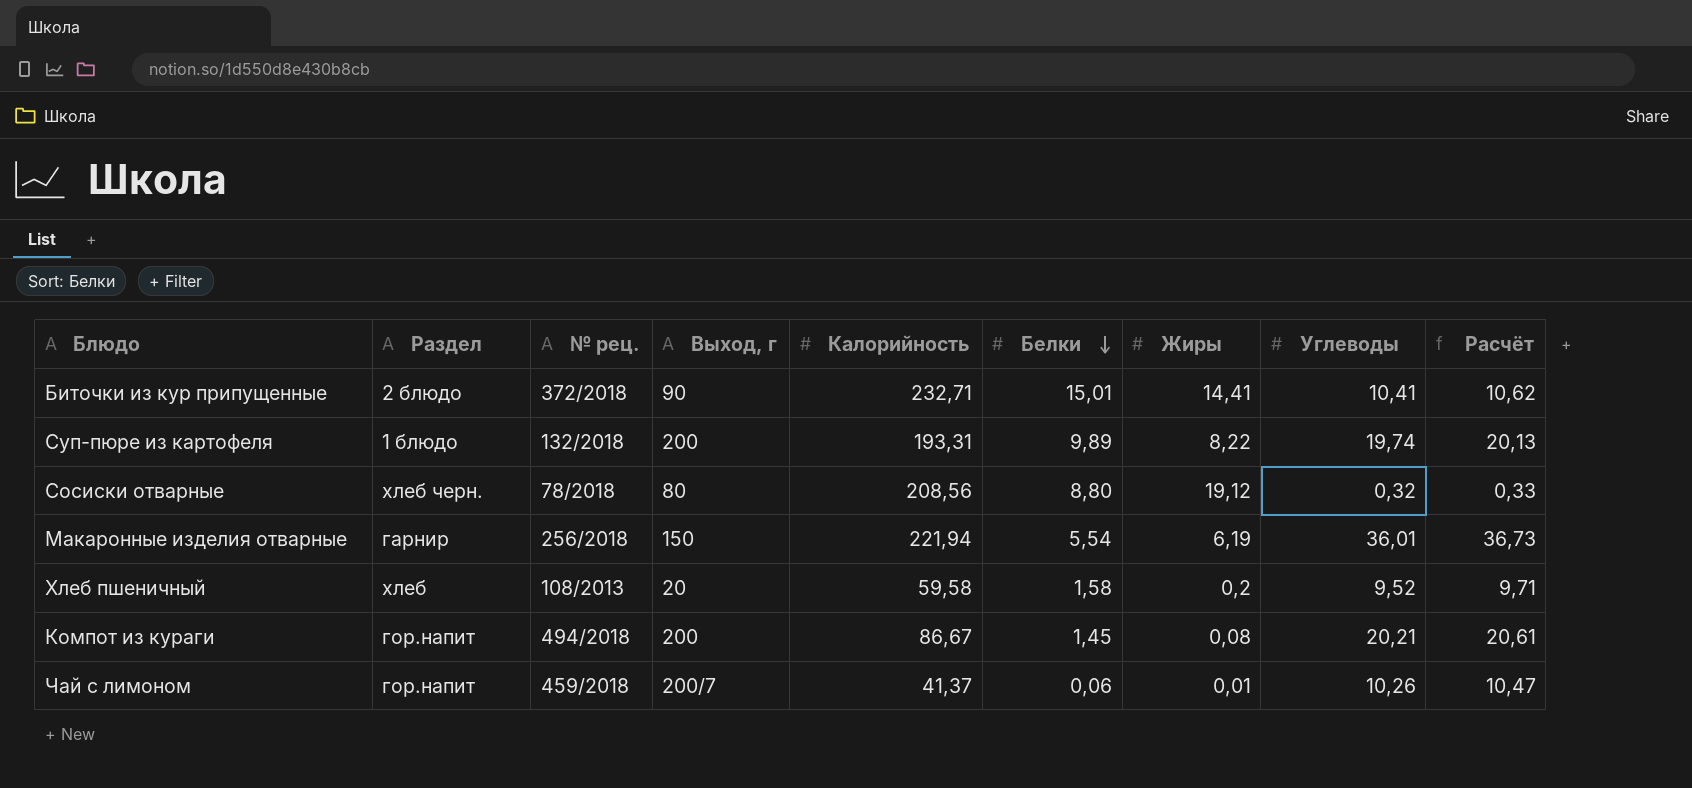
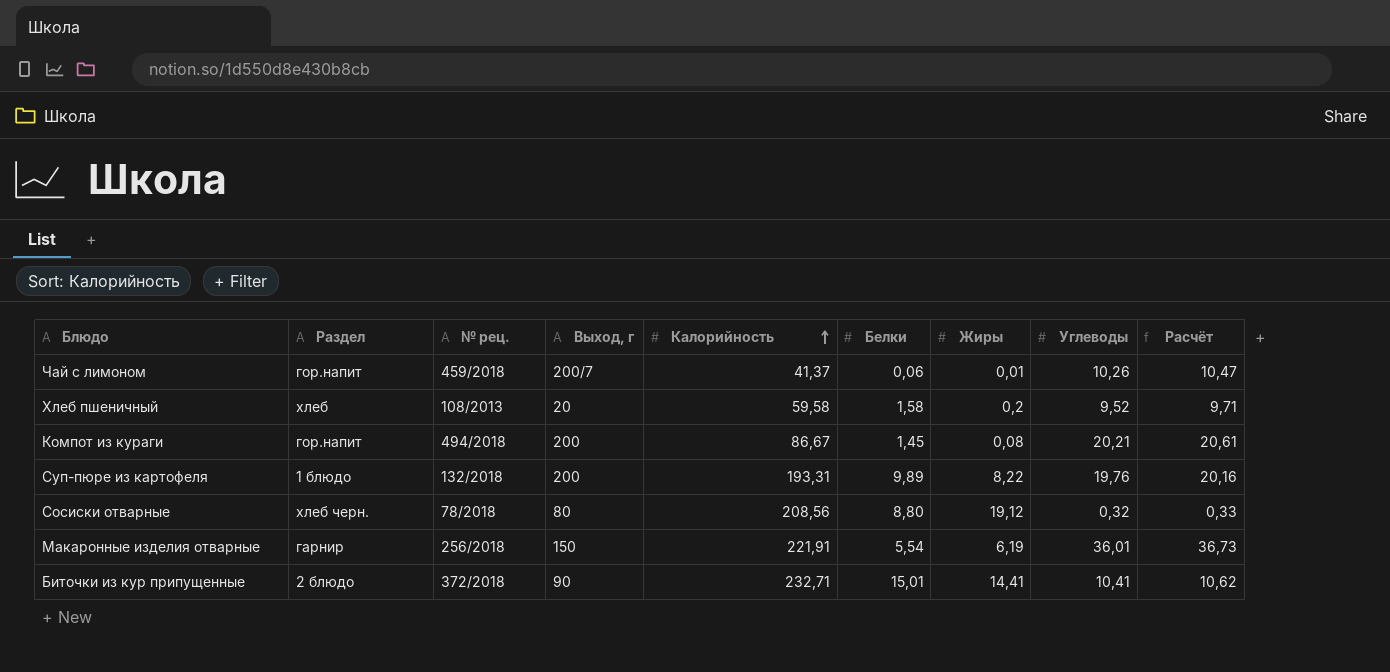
row order: Белки descending -> Калорийность ascending
Суп-пюре из картофеля | Углеводы: 19,74 -> 19,76
Суп-пюре из картофеля | Расчёт: 20,13 -> 20,16
Макаронные изделия отварные | Калорийность: 221,94 -> 221,91

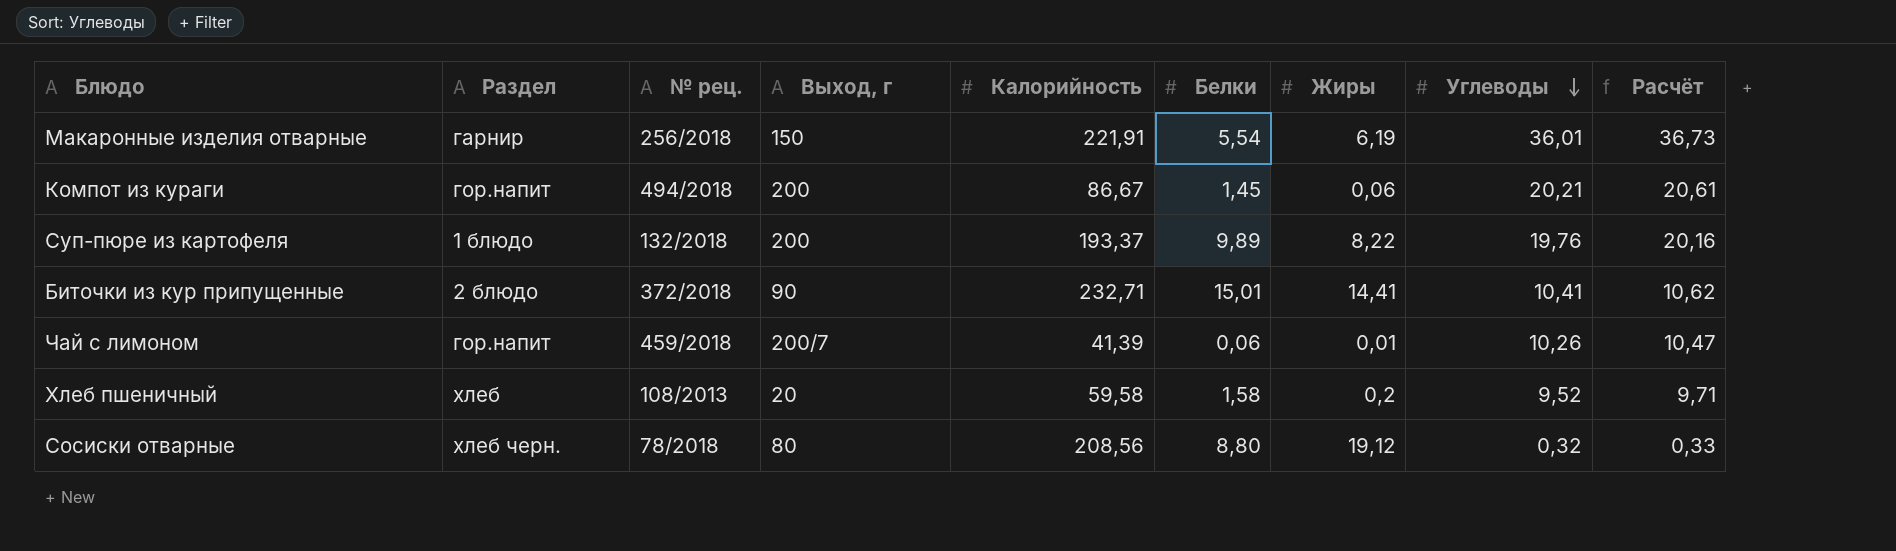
row order: Калорийность ascending -> Углеводы descending
Компот из кураги | Жиры: 0,08 -> 0,06
Суп-пюре из картофеля | Калорийность: 193,31 -> 193,37
Чай с лимоном | Калорийность: 41,37 -> 41,39

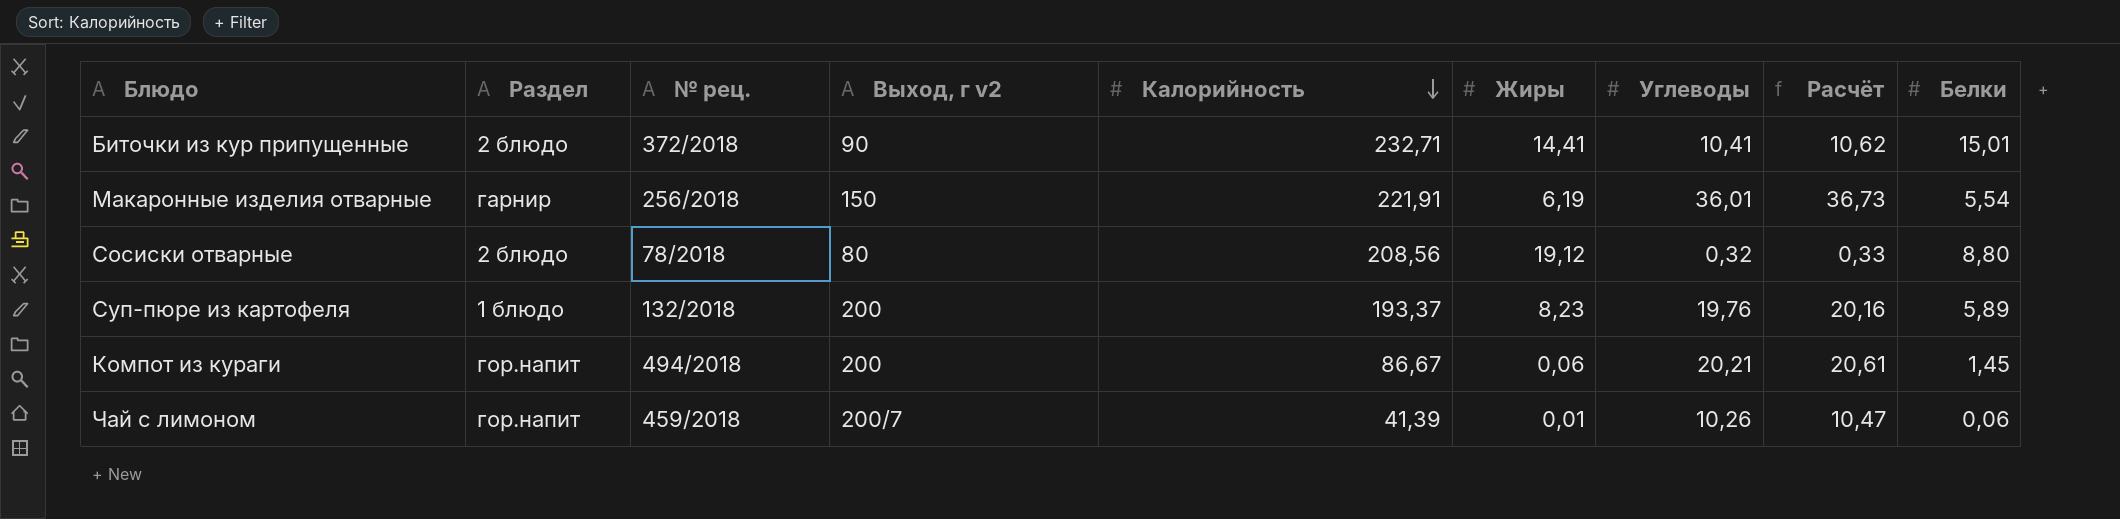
row order: Углеводы descending -> Калорийность descending
column name: Выход, г -> Выход, г v2
column Белки | position: 6 -> 9
row Хлеб пшеничный: хлеб | 108/2013 | 20 | 59,58 | 1,58 | 0,2 | 9,52 | 9,71 -> none
Сосиски отварные | Раздел: хлеб черн. -> 2 блюдо
Суп-пюре из картофеля | Жиры: 8,22 -> 8,23
Суп-пюре из картофеля | Белки: 9,89 -> 5,89

